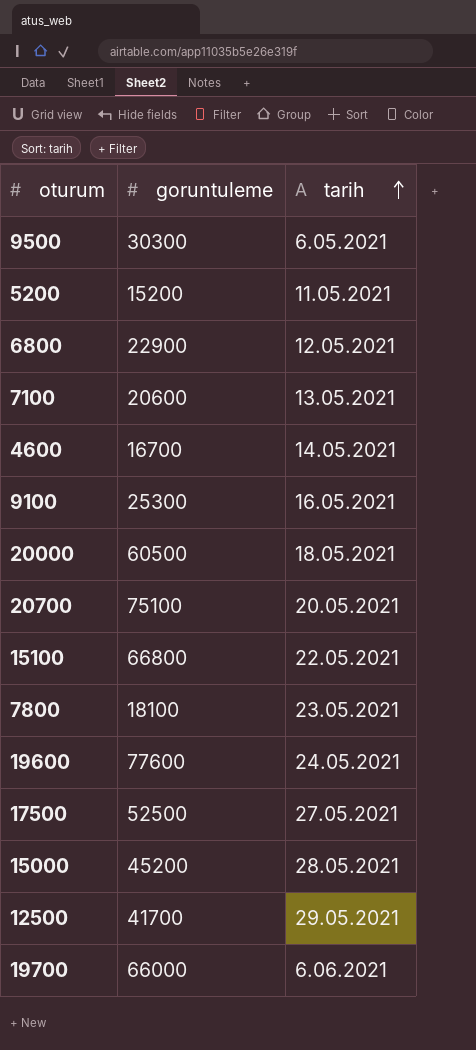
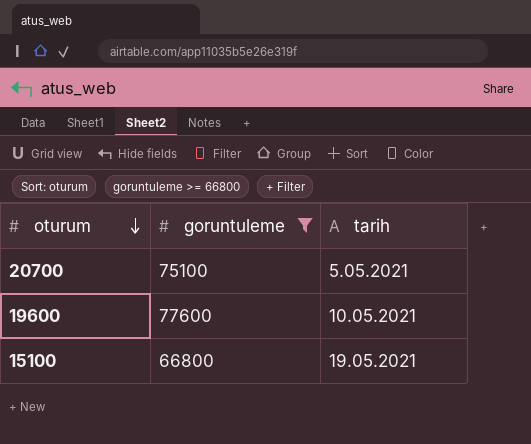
filter: none -> goruntuleme >= 66800
row order: tarih ascending -> oturum descending
20700 | tarih: 20.05.2021 -> 5.05.2021
19600 | tarih: 24.05.2021 -> 10.05.2021
15100 | tarih: 22.05.2021 -> 19.05.2021

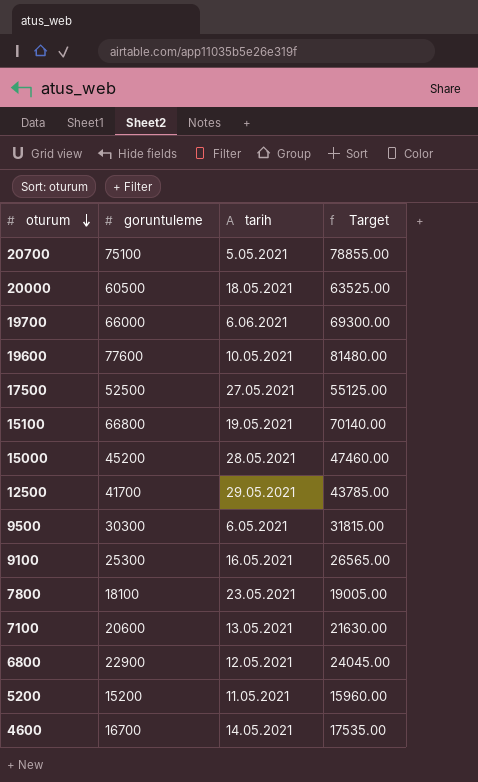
filter: goruntuleme >= 66800 -> none
column Target | formula: none -> [goruntuleme] * 1.05

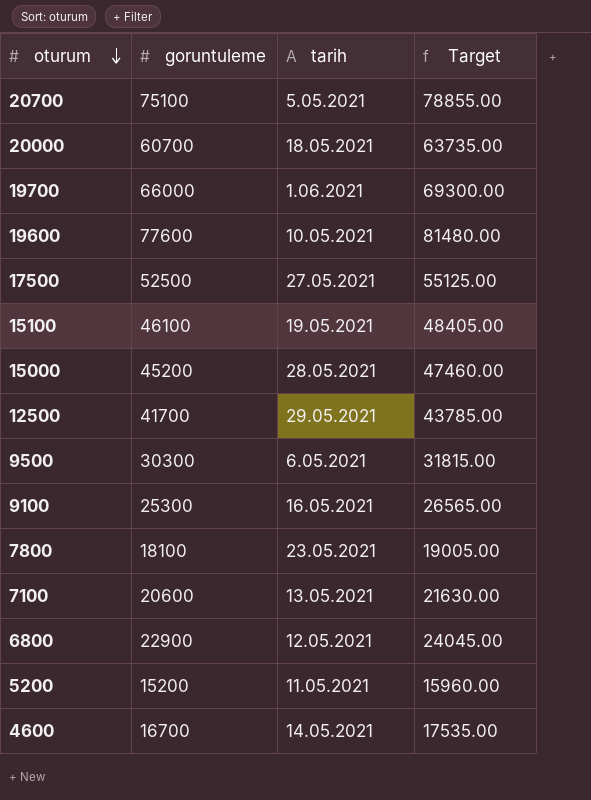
20000 | goruntuleme: 60500 -> 60700
20000 | Target: 63525.00 -> 63735.00
19700 | tarih: 6.06.2021 -> 1.06.2021
15100 | goruntuleme: 66800 -> 46100
15100 | Target: 70140.00 -> 48405.00

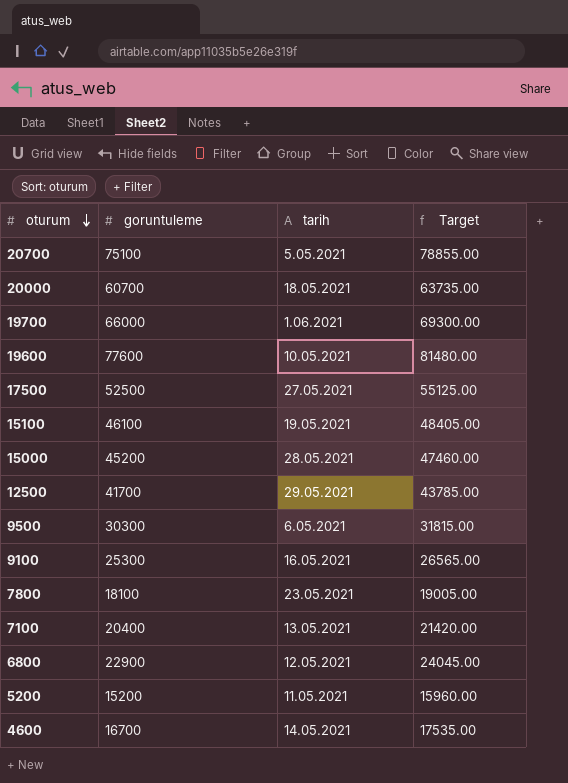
7100 | goruntuleme: 20600 -> 20400
7100 | Target: 21630.00 -> 21420.00

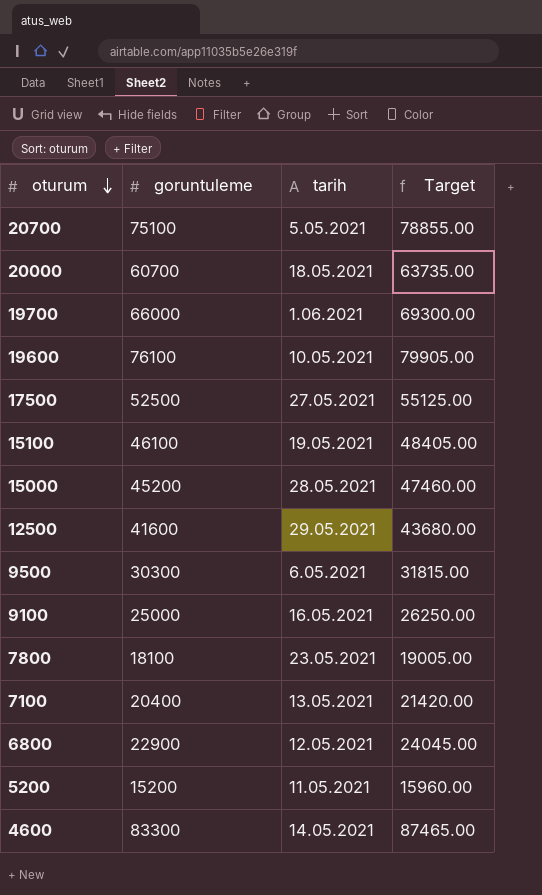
19600 | goruntuleme: 77600 -> 76100
19600 | Target: 81480.00 -> 79905.00
12500 | goruntuleme: 41700 -> 41600
12500 | Target: 43785.00 -> 43680.00
9100 | goruntuleme: 25300 -> 25000
9100 | Target: 26565.00 -> 26250.00
4600 | goruntuleme: 16700 -> 83300
4600 | Target: 17535.00 -> 87465.00

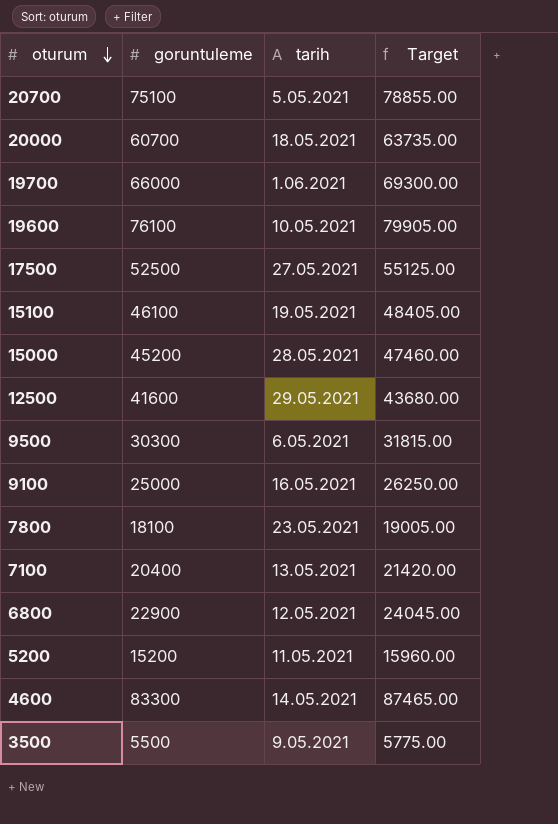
row 3500: none -> 5500 | 9.05.2021 | 5775.00

